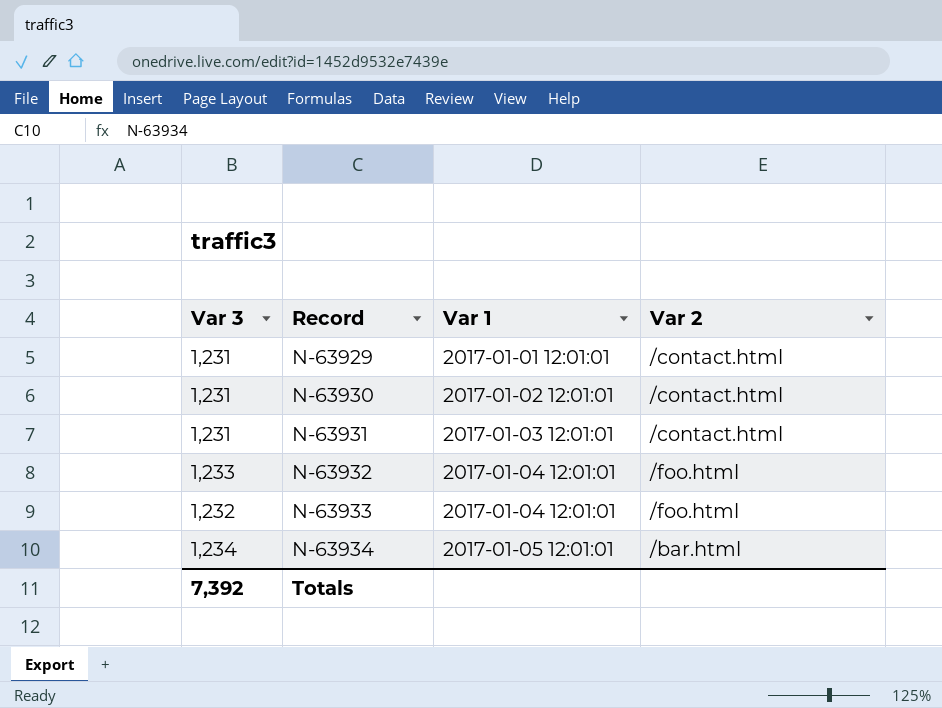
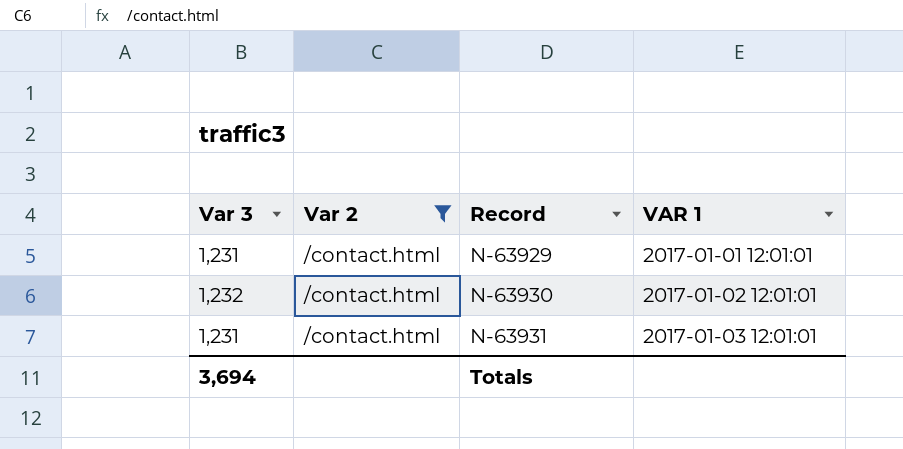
filter: none -> Var 2 = /contact.html
column Var 2 | position: 4 -> 2
column name: Var 1 -> VAR 1
N-63930 | Var 3: 1,231 -> 1,232
Totals | Var 3: 7,392 -> 3,694

